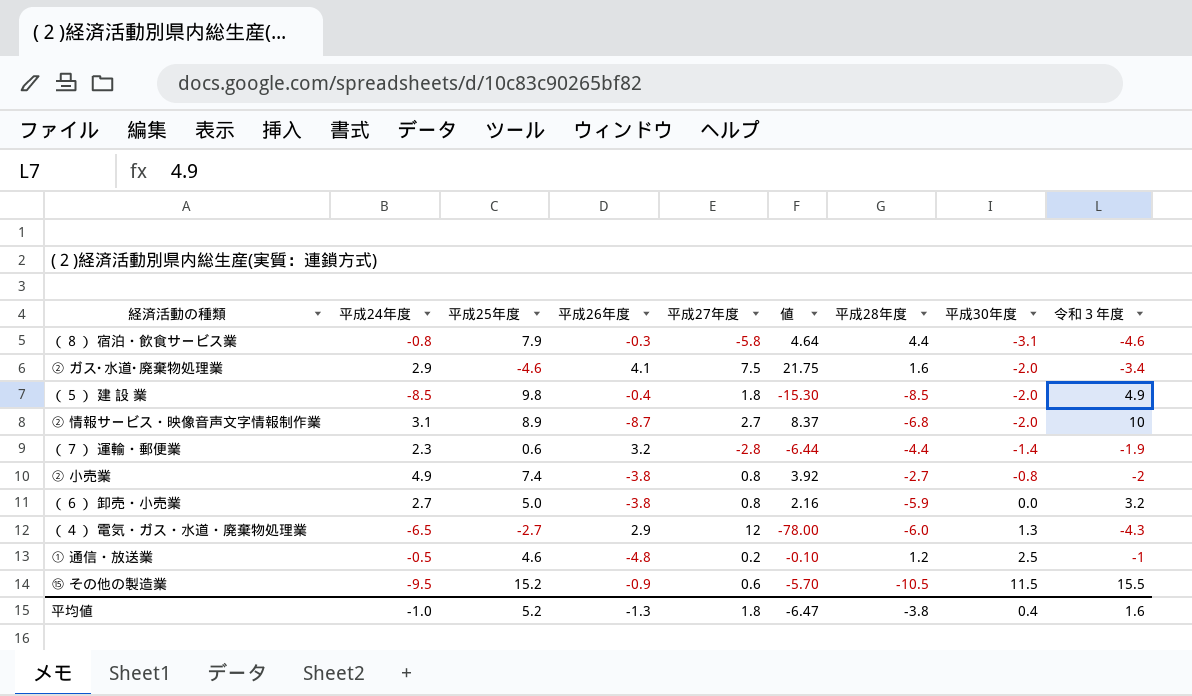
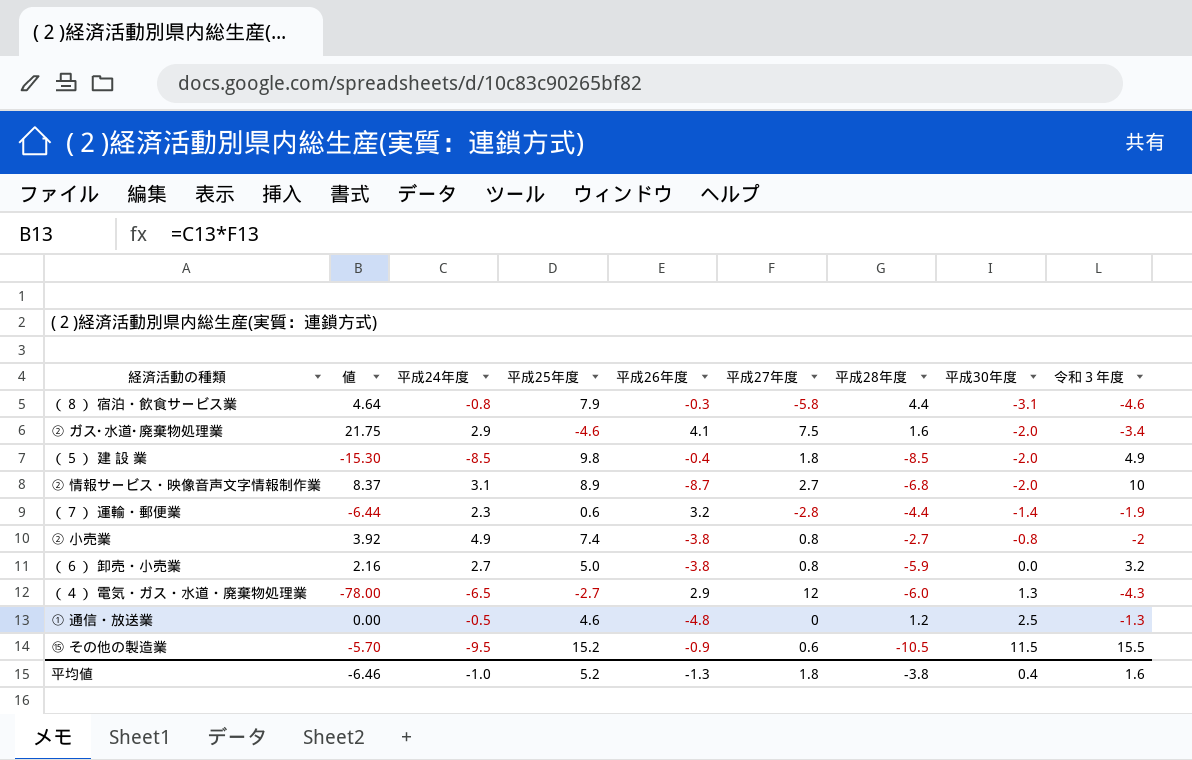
column 値 | position: 6 -> 2
① 通信・放送業 | 値: -0.10 -> 0.00
① 通信・放送業 | 平成27年度: 0.2 -> 0
① 通信・放送業 | 令和３年度: -1 -> -1.3
平均値 | 値: -6.47 -> -6.46

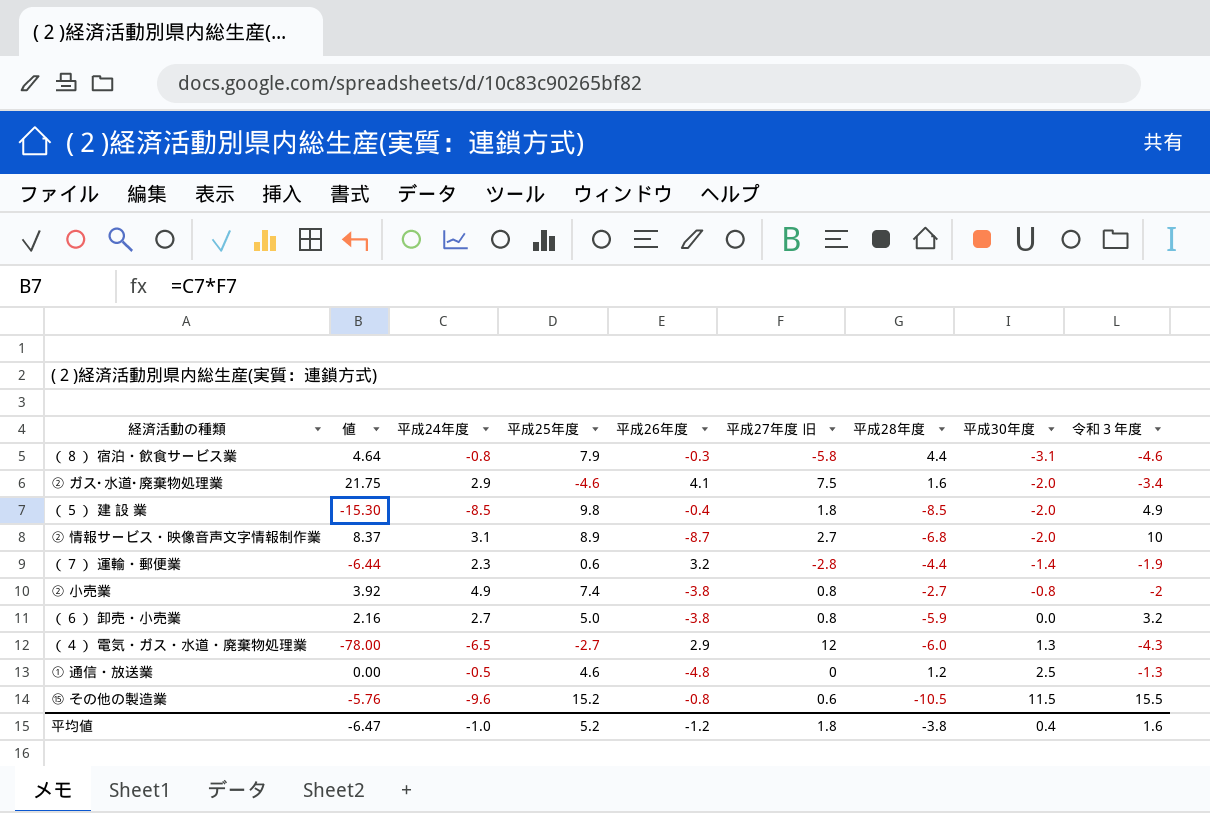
column name: 平成27年度 -> 平成27年度 旧
⑮ その他の製造業 | 値: -5.70 -> -5.76
⑮ その他の製造業 | 平成24年度: -9.5 -> -9.6
⑮ その他の製造業 | 平成26年度: -0.9 -> -0.8
平均値 | 値: -6.46 -> -6.47
平均値 | 平成26年度: -1.3 -> -1.2

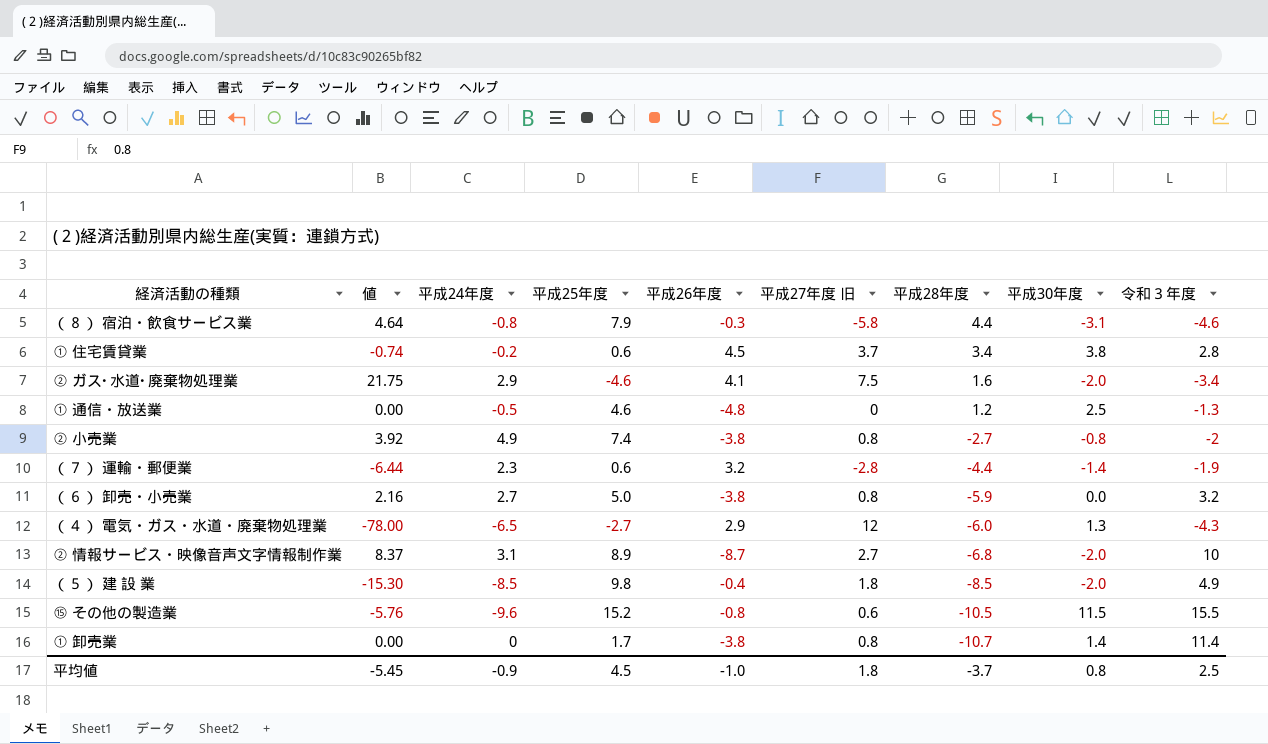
row order: 平成30年度 ascending -> 平成28年度 descending
row ① 住宅賃貸業: none -> -0.74 | -0.2 | 0.6 | 4.5 | 3.7 | 3.4 | 3.8 | 2.8
row ① 卸売業: none -> 0.00 | 0 | 1.7 | -3.8 | 0.8 | -10.7 | 1.4 | 11.4
平均値 | 値: -6.47 -> -5.45
平均値 | 平成24年度: -1.0 -> -0.9
平均値 | 平成25年度: 5.2 -> 4.5
平均値 | 平成26年度: -1.2 -> -1.0
平均値 | 平成28年度: -3.8 -> -3.7
平均値 | 平成30年度: 0.4 -> 0.8
平均値 | 令和３年度: 1.6 -> 2.5

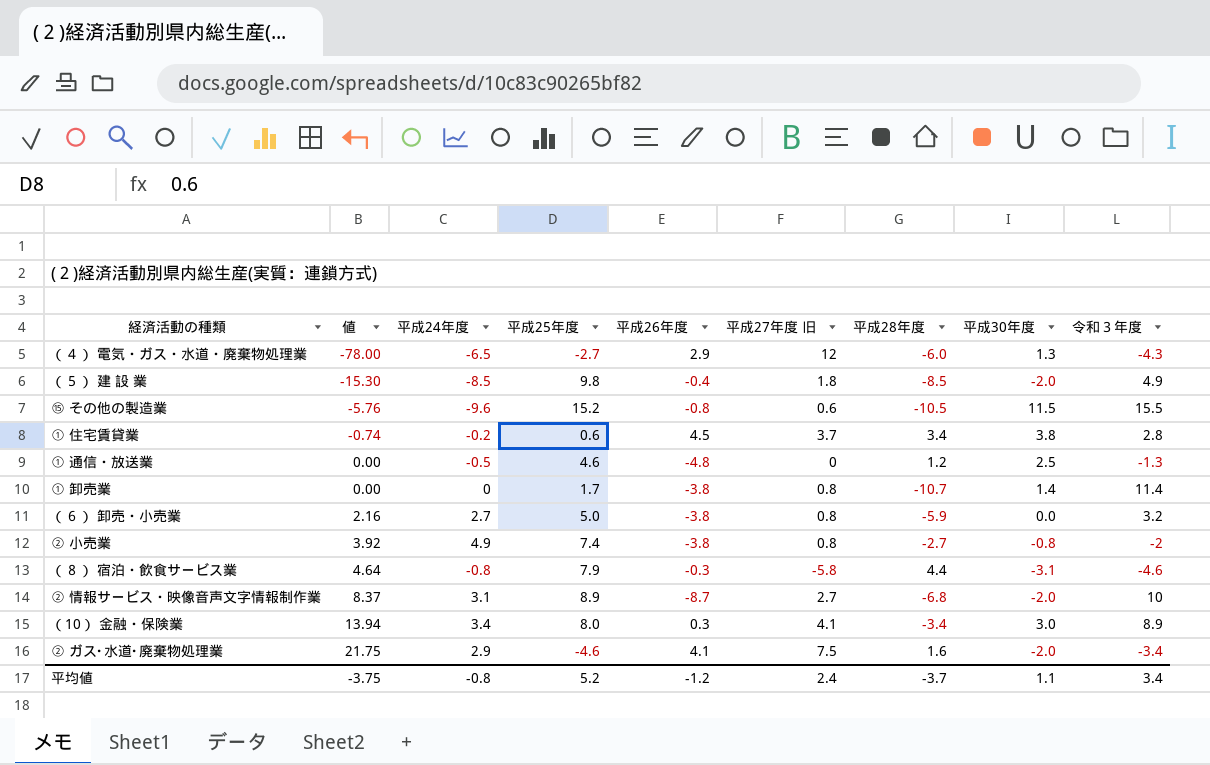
row order: 平成28年度 descending -> 値 ascending
row （７） 運輸・郵便業: -6.44 | 2.3 | 0.6 | 3.2 | -2.8 | -4.4 | -1.4 | -1.9 -> none
row （10） 金融・保険業: none -> 13.94 | 3.4 | 8.0 | 0.3 | 4.1 | -3.4 | 3.0 | 8.9
平均値 | 値: -5.45 -> -3.75
平均値 | 平成24年度: -0.9 -> -0.8
平均値 | 平成25年度: 4.5 -> 5.2
平均値 | 平成26年度: -1.0 -> -1.2
平均値 | 平成27年度 旧: 1.8 -> 2.4
平均値 | 平成30年度: 0.8 -> 1.1
平均値 | 令和３年度: 2.5 -> 3.4

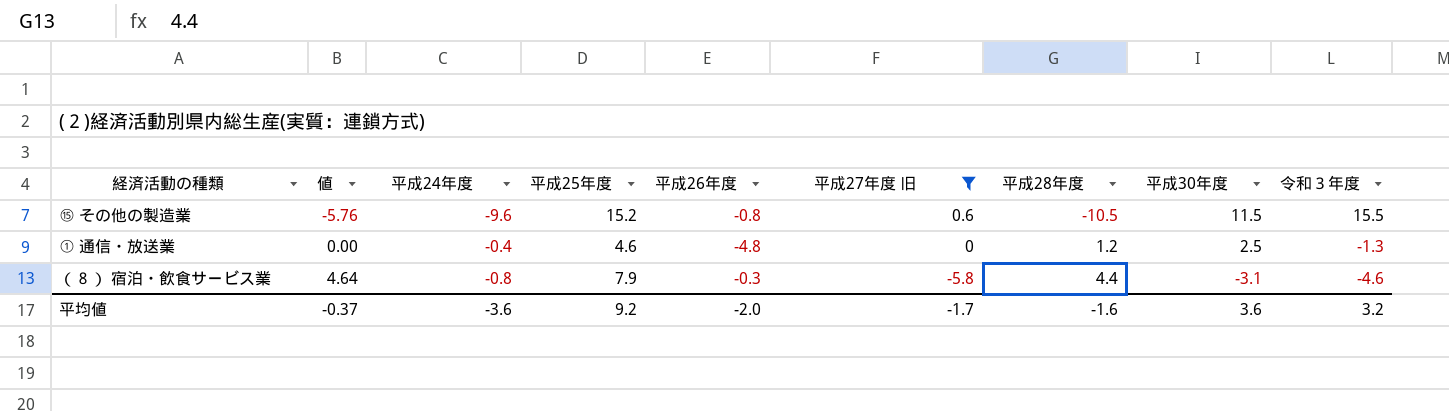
filter: none -> 平成27年度 旧 <= 0.6
① 通信・放送業 | 平成24年度: -0.5 -> -0.4
平均値 | 値: -3.75 -> -0.37
平均値 | 平成24年度: -0.8 -> -3.6
平均値 | 平成25年度: 5.2 -> 9.2
平均値 | 平成26年度: -1.2 -> -2.0
平均値 | 平成27年度 旧: 2.4 -> -1.7
平均値 | 平成28年度: -3.7 -> -1.6
平均値 | 平成30年度: 1.1 -> 3.6
平均値 | 令和３年度: 3.4 -> 3.2

